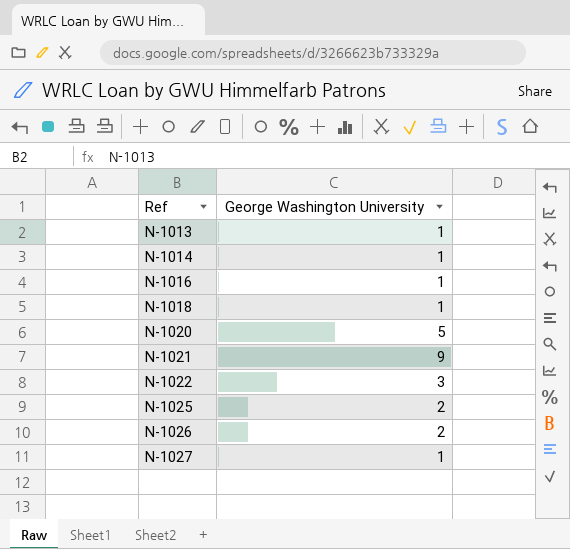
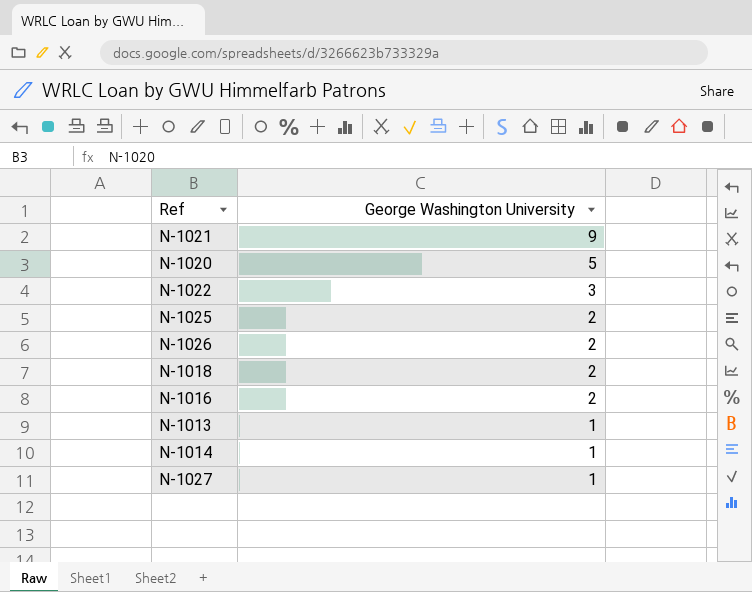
row order: Ref ascending -> George Washington University descending
N-1018 | George Washington University: 1 -> 2
N-1016 | George Washington University: 1 -> 2

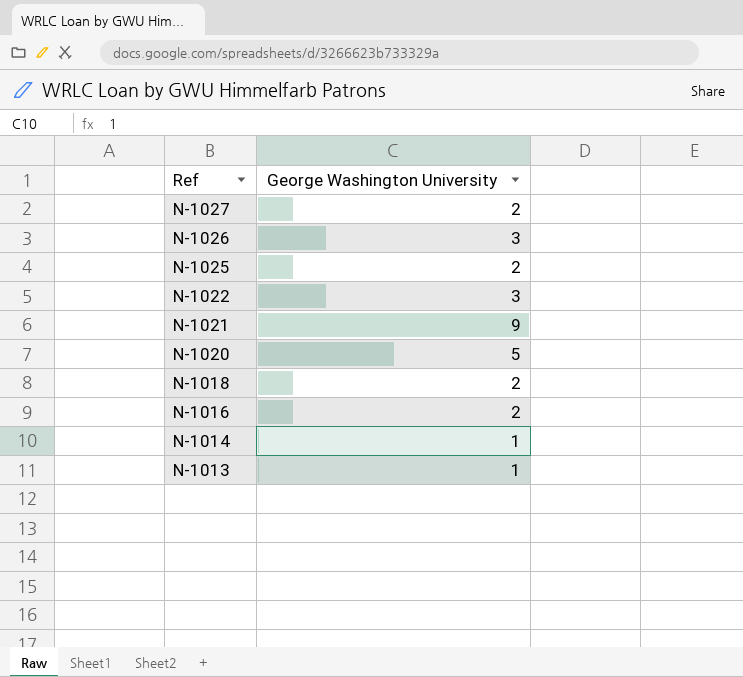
row order: George Washington University descending -> Ref descending
N-1027 | George Washington University: 1 -> 2
N-1026 | George Washington University: 2 -> 3

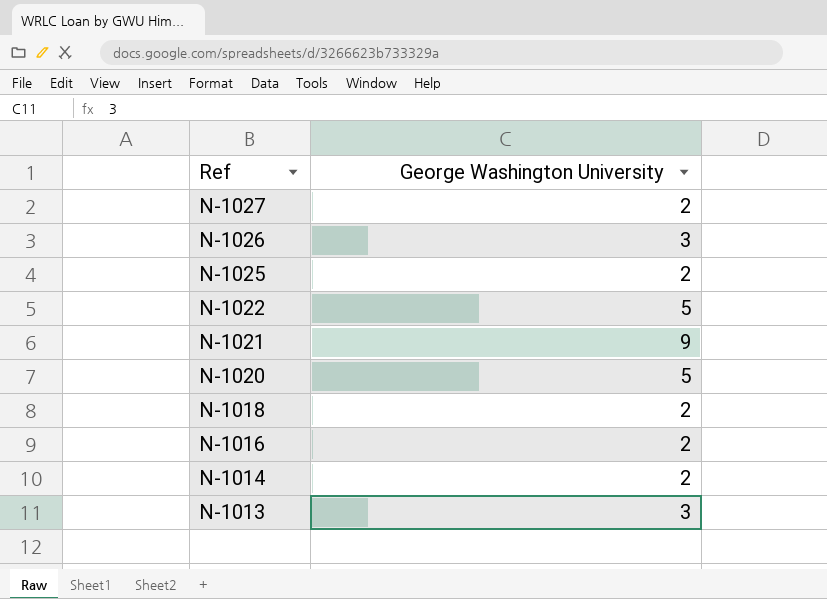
N-1022 | George Washington University: 3 -> 5
N-1014 | George Washington University: 1 -> 2
N-1013 | George Washington University: 1 -> 3

